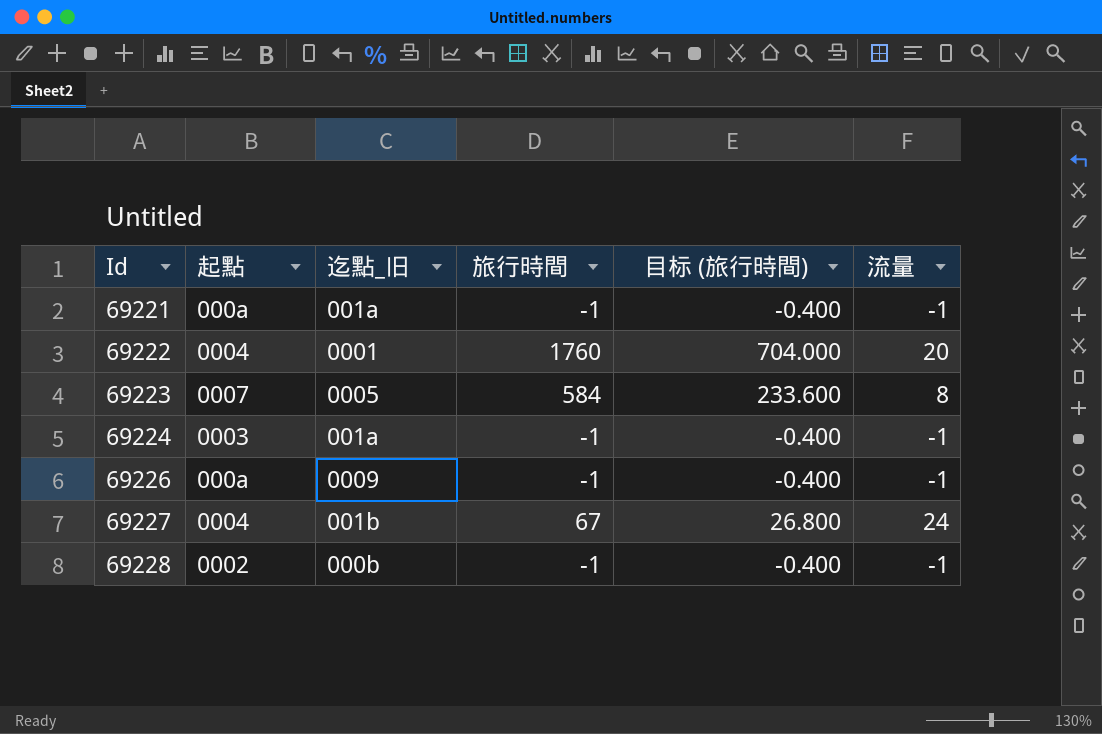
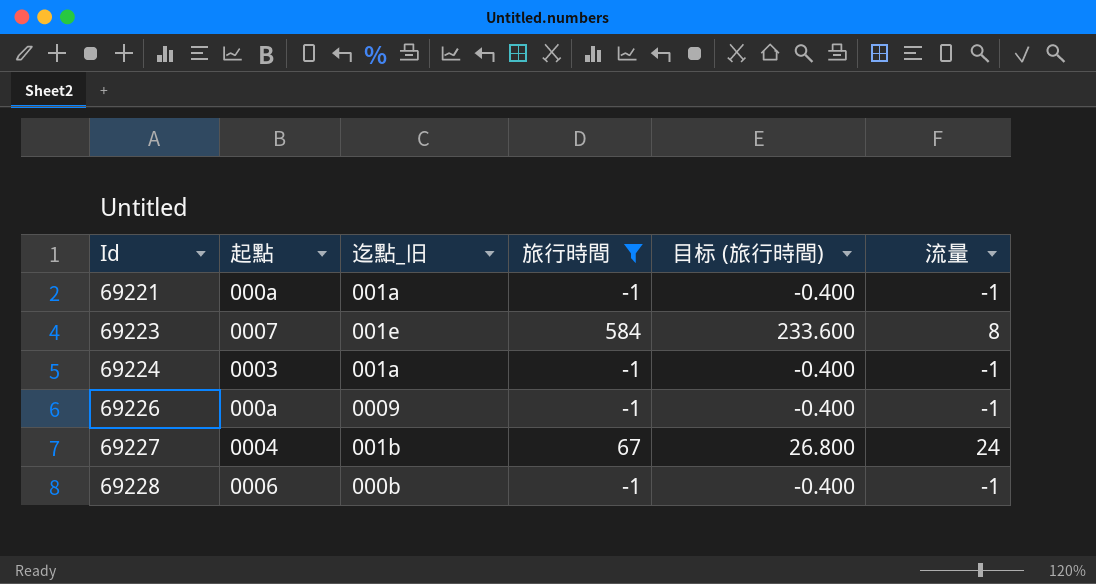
filter: none -> 旅行時間 != 1760
69223 | 迄點_旧: 0005 -> 001e
69228 | 起點: 0002 -> 0006

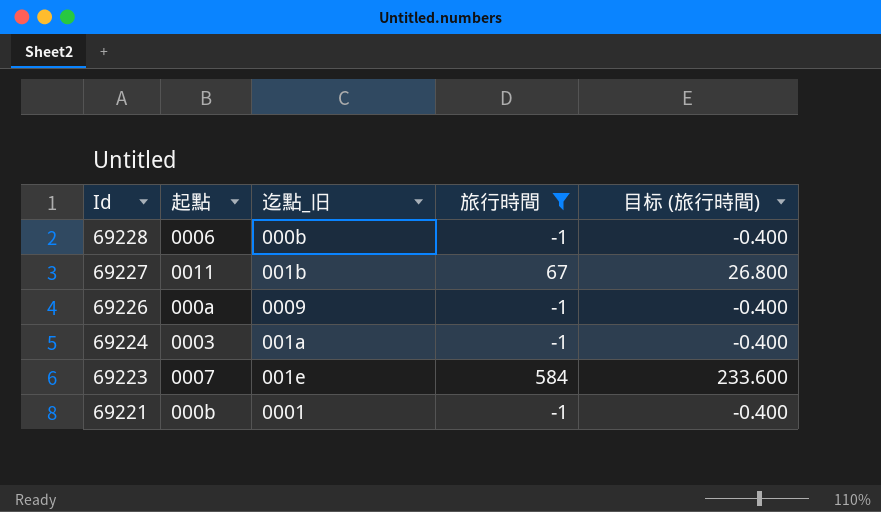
row order: Id ascending -> Id descending
column 流量 | position: 6 -> none
69227 | 起點: 0004 -> 0011
69221 | 起點: 000a -> 000b
69221 | 迄點_旧: 001a -> 0001

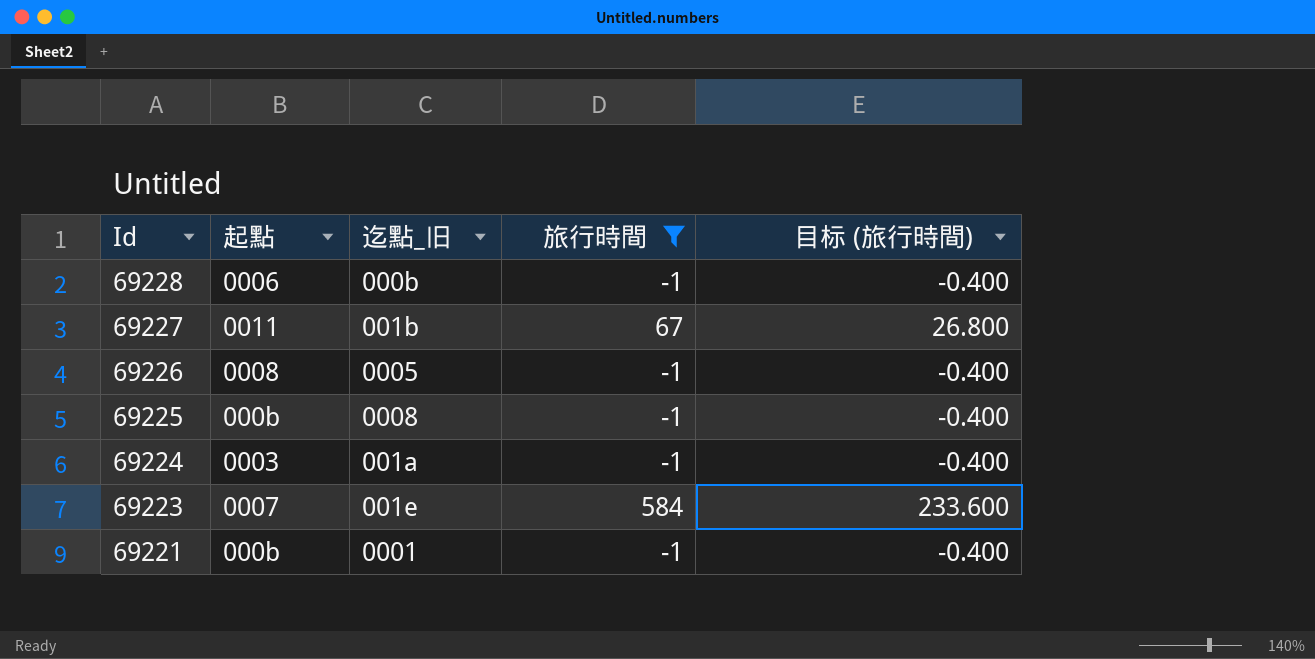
69226 | 起點: 000a -> 0008
69226 | 迄點_旧: 0009 -> 0005
row 69225: none -> 000b | 0008 | -1 | -0.400

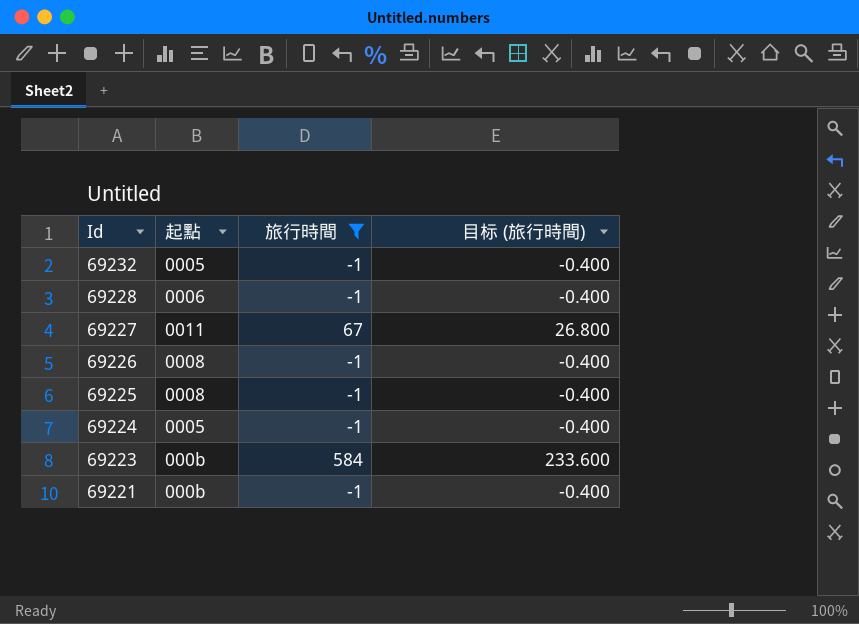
column 迄點_旧 | position: 3 -> none
row 69232: none -> 0005 | -1 | -0.400
69225 | 起點: 000b -> 0008
69224 | 起點: 0003 -> 0005
69223 | 起點: 0007 -> 000b

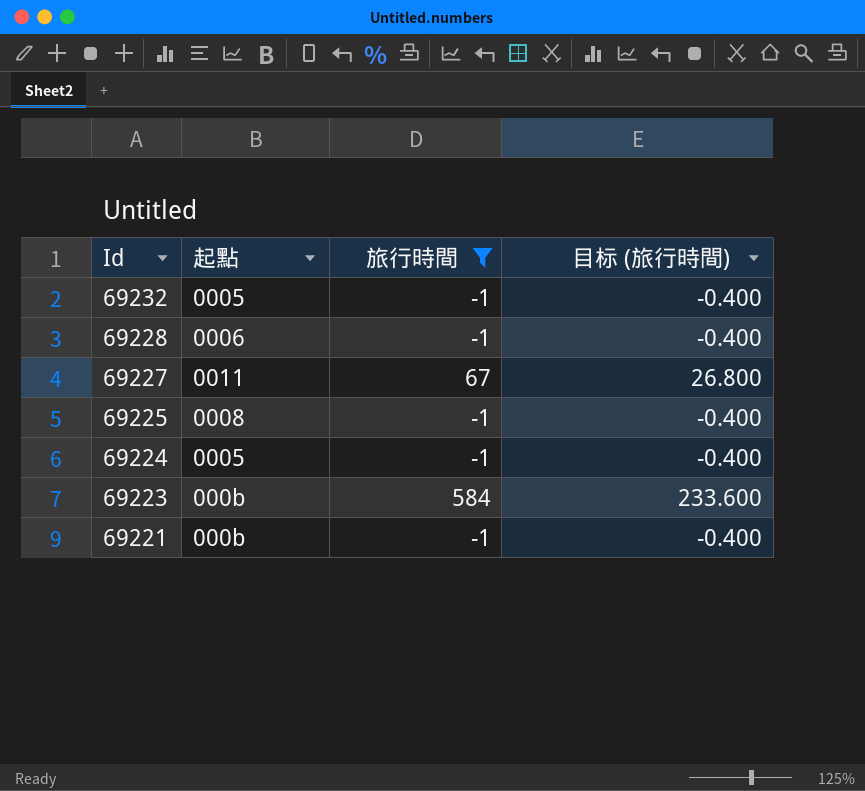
row 69226: 0008 | -1 | -0.400 -> none

